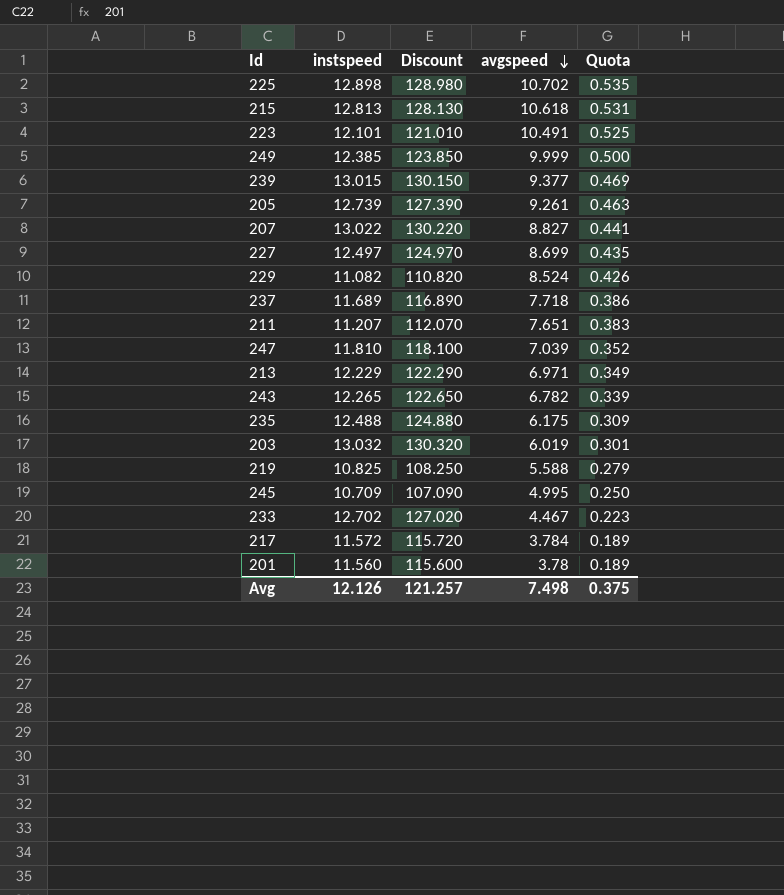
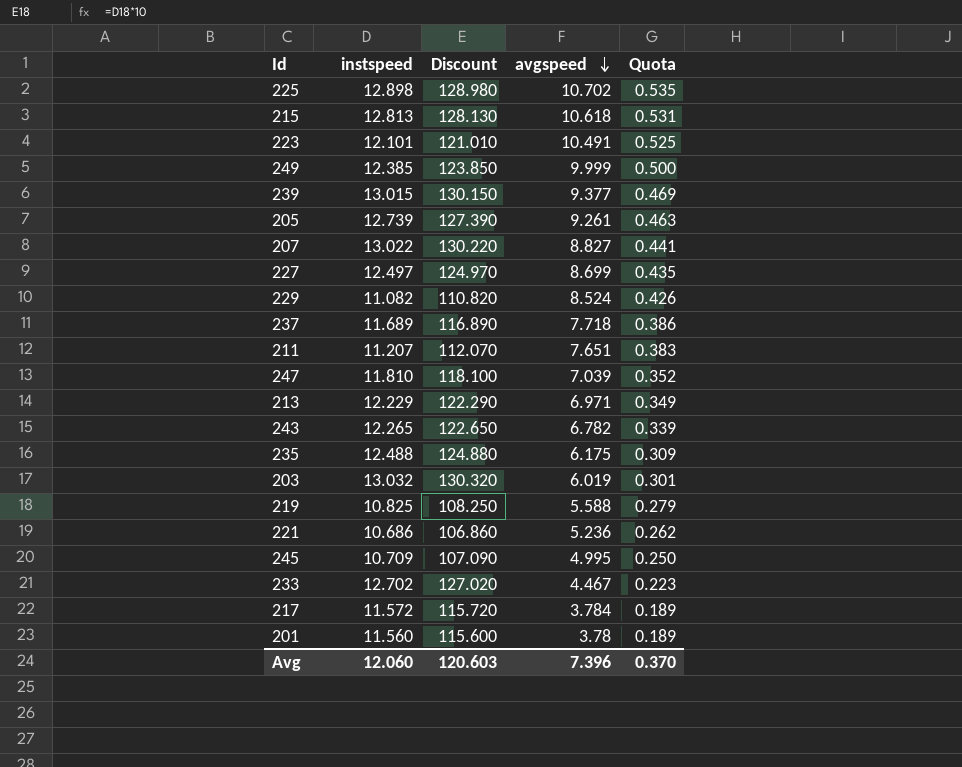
row 221: none -> 10.686 | 106.860 | 5.236 | 0.262
Avg | instspeed: 12.126 -> 12.060
Avg | Discount: 121.257 -> 120.603
Avg | avgspeed: 7.498 -> 7.396
Avg | Quota: 0.375 -> 0.370

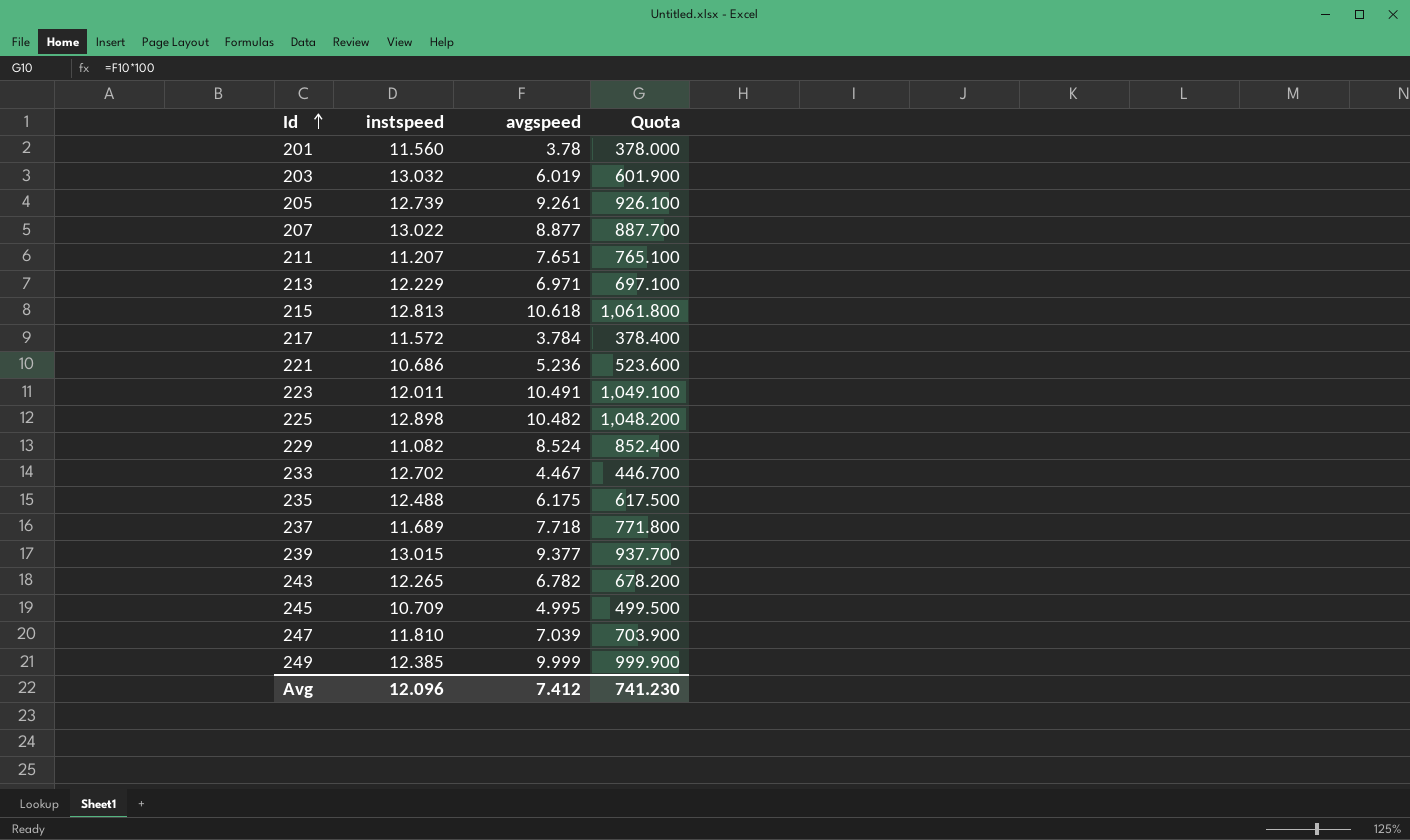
row order: avgspeed descending -> Id ascending
column Discount | formula: [instspeed] * 10 -> none
column Quota | formula: [avgspeed] * 0.05 -> [avgspeed] * 100
row 227: 12.497 | 124.970 | 8.699 | 0.435 -> none
row 219: 10.825 | 108.250 | 5.588 | 0.279 -> none
207 | avgspeed: 8.827 -> 8.877
223 | instspeed: 12.101 -> 12.011
225 | avgspeed: 10.702 -> 10.482
Avg | instspeed: 12.060 -> 12.096
Avg | avgspeed: 7.396 -> 7.412
Avg | Quota: 0.370 -> 741.230

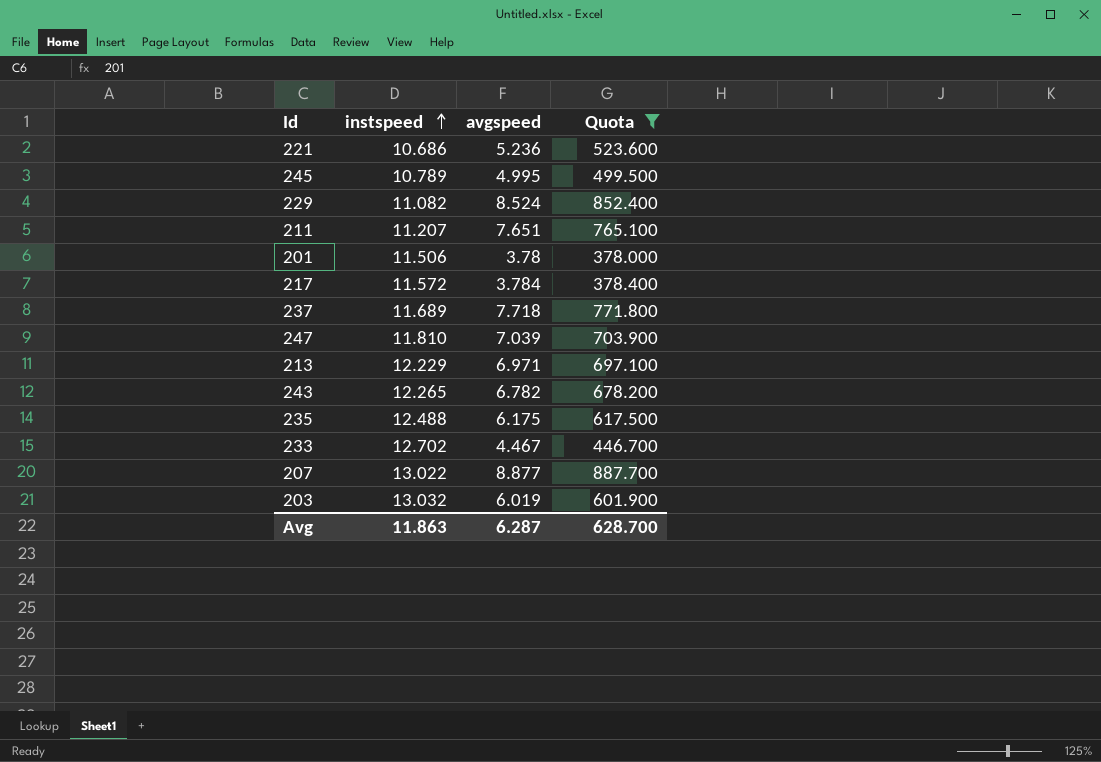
filter: none -> Quota <= 887.700
row order: Id ascending -> instspeed ascending
245 | instspeed: 10.709 -> 10.789
201 | instspeed: 11.560 -> 11.506
Avg | instspeed: 12.096 -> 11.863
Avg | avgspeed: 7.412 -> 6.287
Avg | Quota: 741.230 -> 628.700

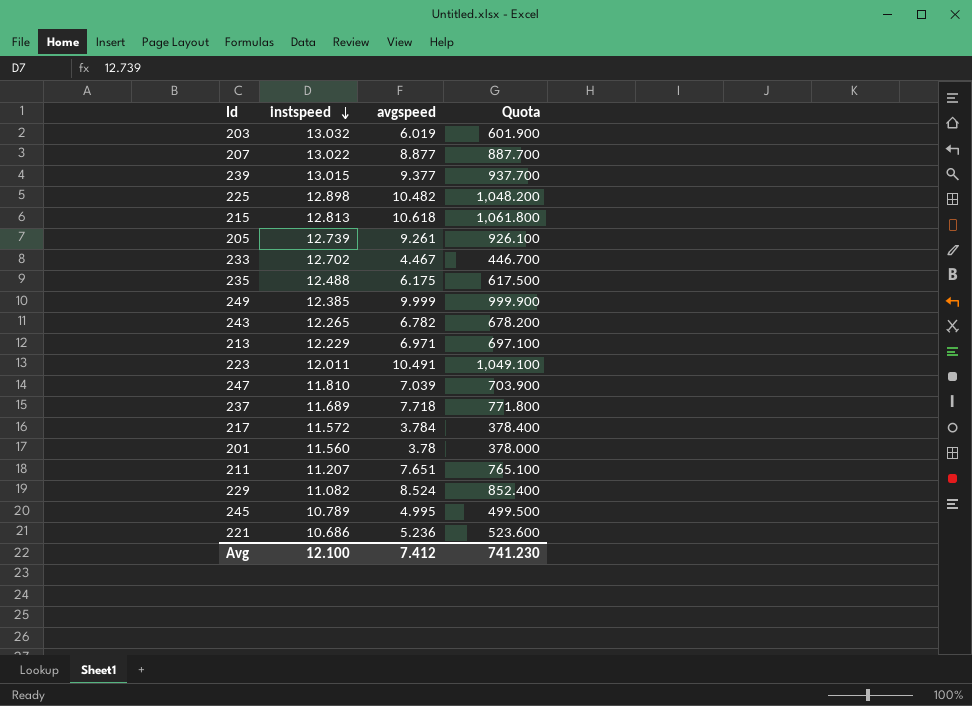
filter: Quota <= 887.700 -> none
row order: instspeed ascending -> instspeed descending
201 | instspeed: 11.506 -> 11.560
Avg | instspeed: 11.863 -> 12.100
Avg | avgspeed: 6.287 -> 7.412
Avg | Quota: 628.700 -> 741.230

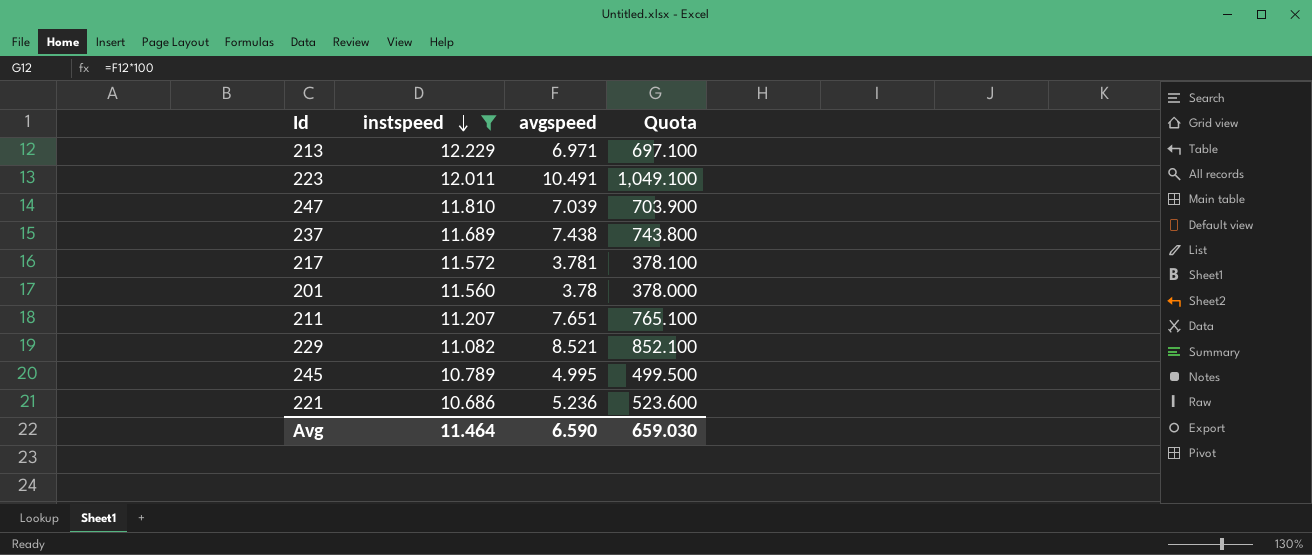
filter: none -> instspeed <= 12.229
237 | avgspeed: 7.718 -> 7.438
237 | Quota: 771.800 -> 743.800
217 | avgspeed: 3.784 -> 3.781
217 | Quota: 378.400 -> 378.100
229 | avgspeed: 8.524 -> 8.521
229 | Quota: 852.400 -> 852.100
Avg | instspeed: 12.100 -> 11.464
Avg | avgspeed: 7.412 -> 6.590
Avg | Quota: 741.230 -> 659.030

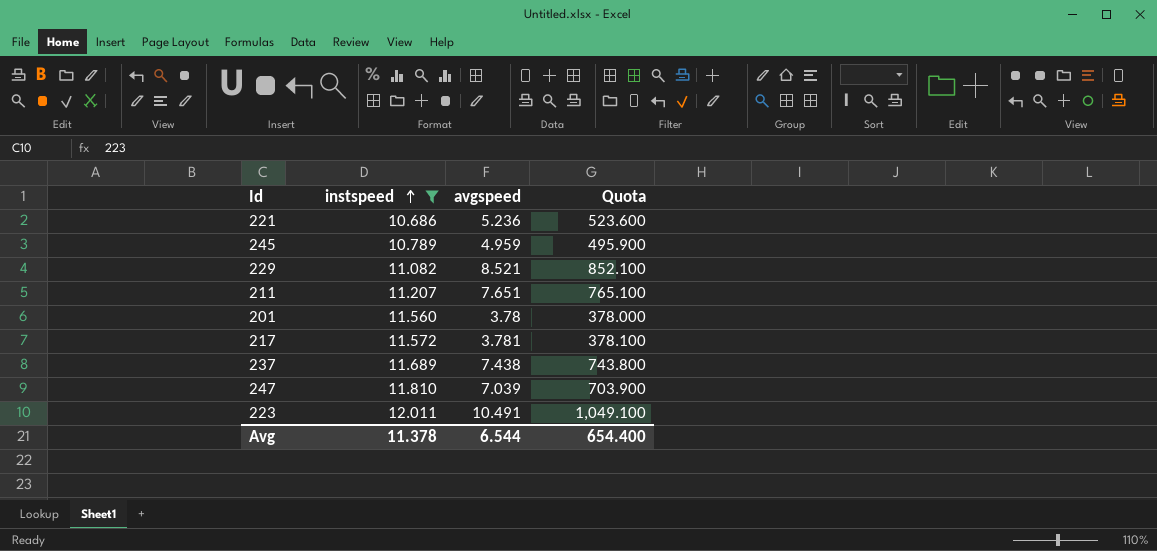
row order: instspeed descending -> instspeed ascending
row 213: 12.229 | 6.971 | 697.100 -> none
245 | avgspeed: 4.995 -> 4.959
245 | Quota: 499.500 -> 495.900
Avg | instspeed: 11.464 -> 11.378
Avg | avgspeed: 6.590 -> 6.544
Avg | Quota: 659.030 -> 654.400

